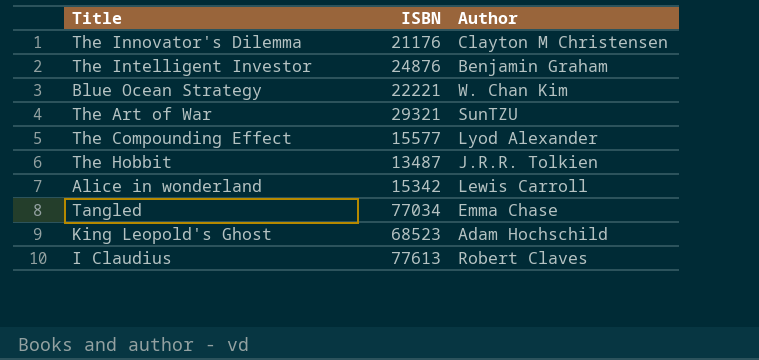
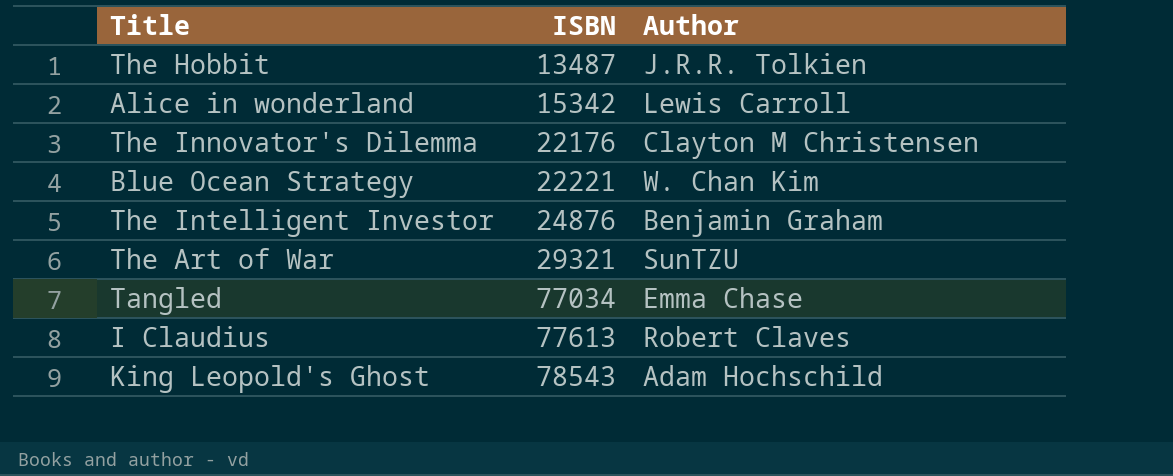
row order: none -> ISBN ascending
row The Compounding Effect: 15577 | Lyod Alexander -> none
The Innovator's Dilemma | ISBN: 21176 -> 22176
King Leopold's Ghost | ISBN: 68523 -> 78543

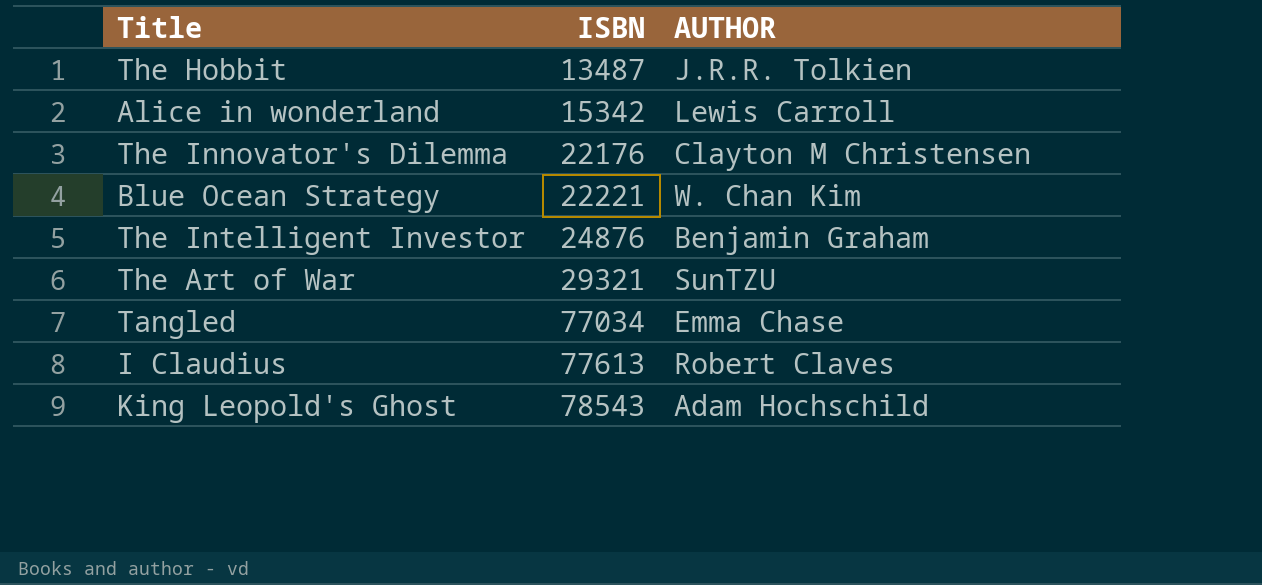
column name: Author -> AUTHOR

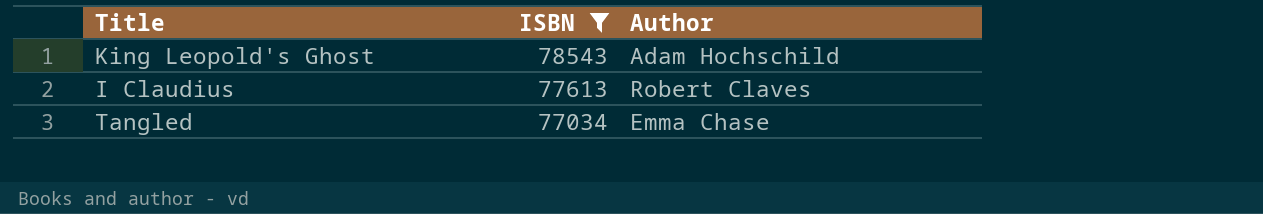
filter: none -> ISBN >= 77034
row order: ISBN ascending -> ISBN descending
column name: AUTHOR -> Author

